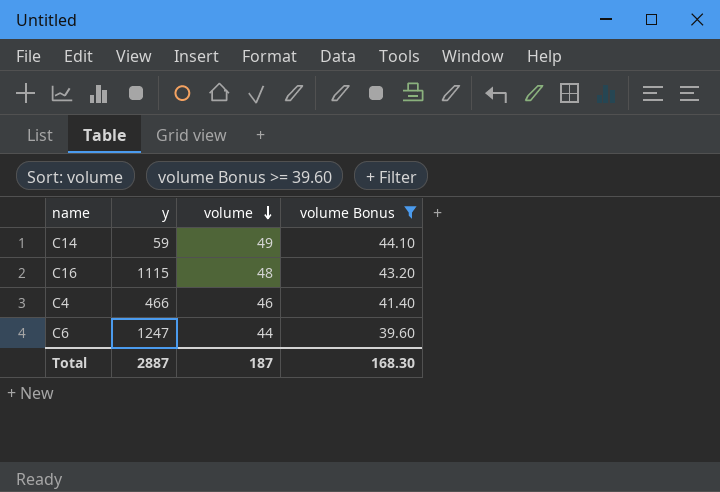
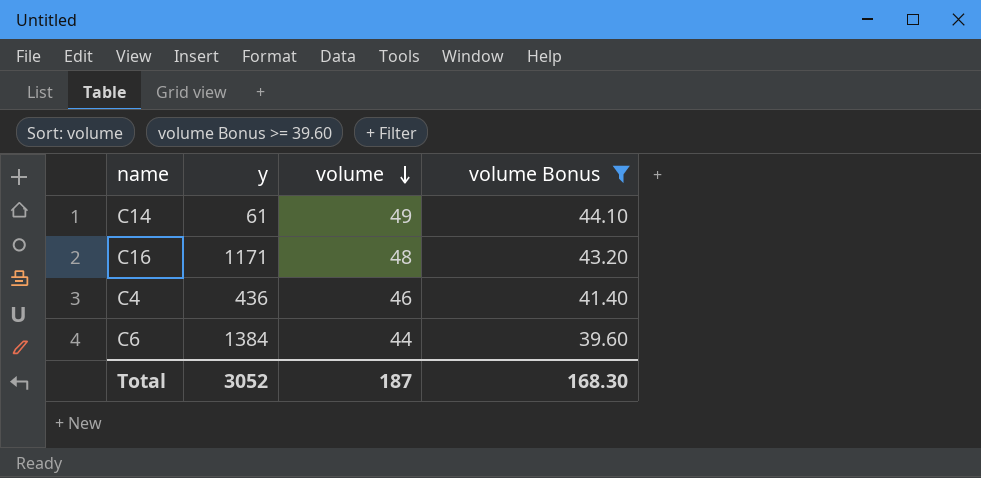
C14 | y: 59 -> 61
C16 | y: 1115 -> 1171
C4 | y: 466 -> 436
C6 | y: 1247 -> 1384
Total | y: 2887 -> 3052

